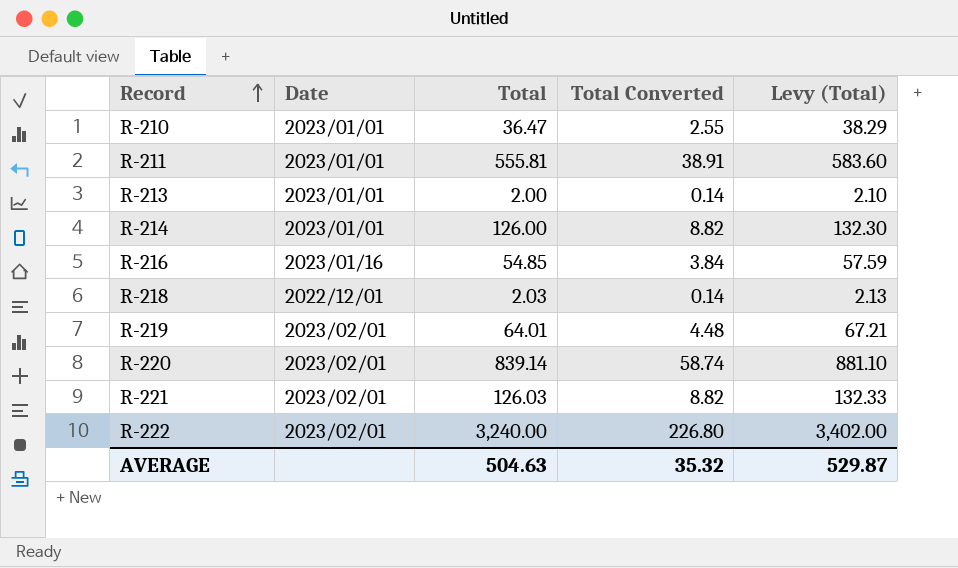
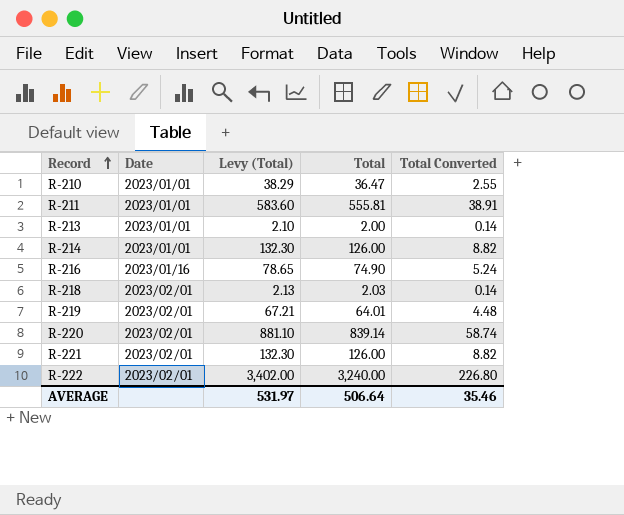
column Levy (Total) | position: 5 -> 3
R-216 | Levy (Total): 57.59 -> 78.65
R-216 | Total: 54.85 -> 74.90
R-216 | Total Converted: 3.84 -> 5.24
R-218 | Date: 2022/12/01 -> 2023/02/01
R-221 | Levy (Total): 132.33 -> 132.30
R-221 | Total: 126.03 -> 126.00
AVERAGE | Levy (Total): 529.87 -> 531.97
AVERAGE | Total: 504.63 -> 506.64
AVERAGE | Total Converted: 35.32 -> 35.46

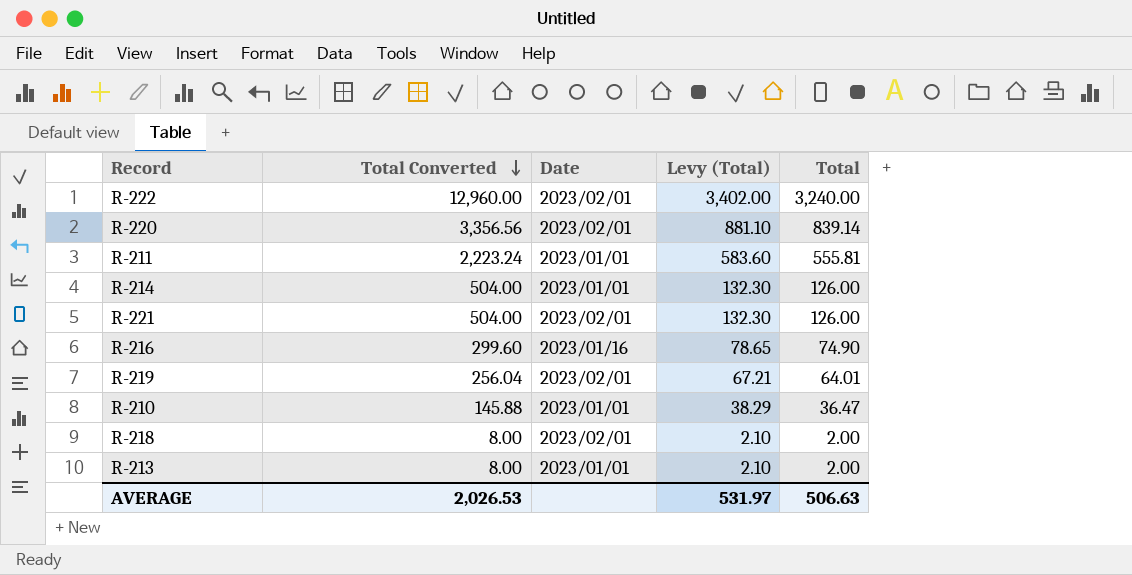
row order: Record ascending -> Total Converted descending
column Total Converted | formula: [Total] * 0.07 -> [Total] * 4
column Total Converted | position: 5 -> 2
R-218 | Levy (Total): 2.13 -> 2.10
R-218 | Total: 2.03 -> 2.00
AVERAGE | Total Converted: 35.46 -> 2,026.53
AVERAGE | Total: 506.64 -> 506.63

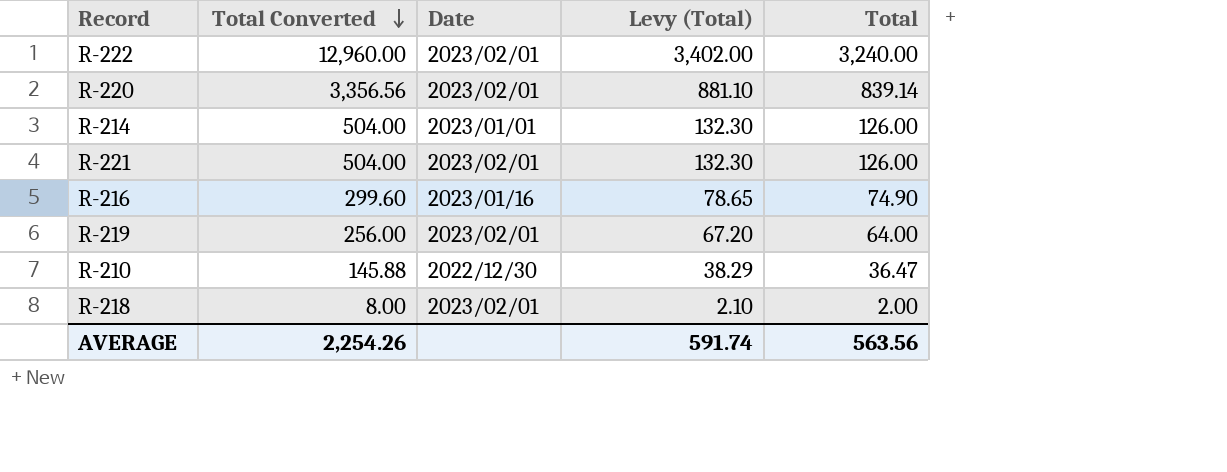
row R-211: 2,223.24 | 2023/01/01 | 583.60 | 555.81 -> none
row R-213: 8.00 | 2023/01/01 | 2.10 | 2.00 -> none
R-219 | Total Converted: 256.04 -> 256.00
R-219 | Levy (Total): 67.21 -> 67.20
R-219 | Total: 64.01 -> 64.00
R-210 | Date: 2023/01/01 -> 2022/12/30
AVERAGE | Total Converted: 2,026.53 -> 2,254.26
AVERAGE | Levy (Total): 531.97 -> 591.74
AVERAGE | Total: 506.63 -> 563.56

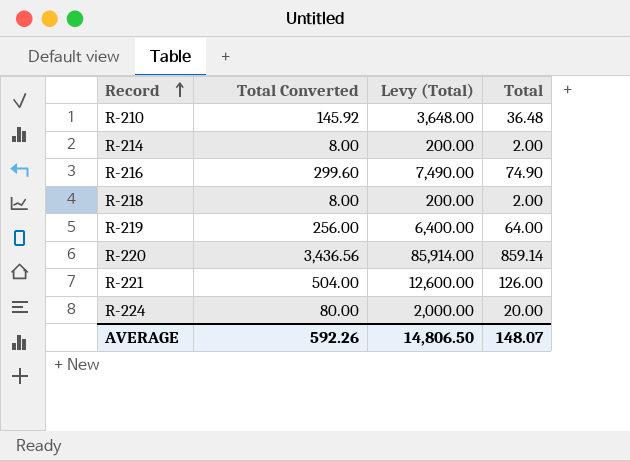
row order: Total Converted descending -> Record ascending
column Date | position: 3 -> none
column Levy (Total) | formula: [Total] * 1.05 -> [Total] * 100
row R-222: 12,960.00 | 2023/02/01 | 3,402.00 | 3,240.00 -> none
R-210 | Total Converted: 145.88 -> 145.92
R-210 | Total: 36.47 -> 36.48
R-214 | Total Converted: 504.00 -> 8.00
R-214 | Total: 126.00 -> 2.00
R-220 | Total Converted: 3,356.56 -> 3,436.56
R-220 | Total: 839.14 -> 859.14
row R-224: none -> 80.00 | 2,000.00 | 20.00
AVERAGE | Total Converted: 2,254.26 -> 592.26
AVERAGE | Levy (Total): 591.74 -> 14,806.50
AVERAGE | Total: 563.56 -> 148.07

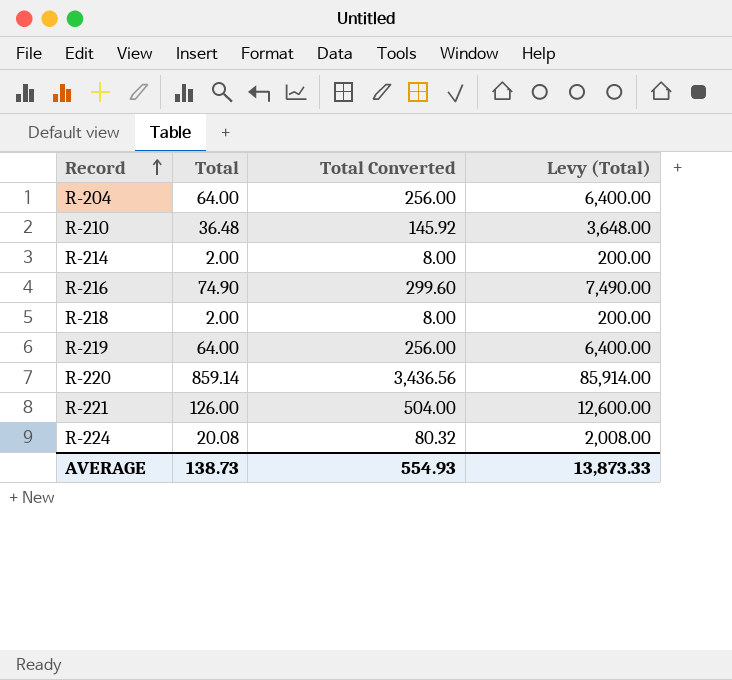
column Total | position: 4 -> 2
row R-204: none -> 64.00 | 256.00 | 6,400.00
R-224 | Total: 20.00 -> 20.08
R-224 | Total Converted: 80.00 -> 80.32
R-224 | Levy (Total): 2,000.00 -> 2,008.00
AVERAGE | Total: 148.07 -> 138.73
AVERAGE | Total Converted: 592.26 -> 554.93
AVERAGE | Levy (Total): 14,806.50 -> 13,873.33

